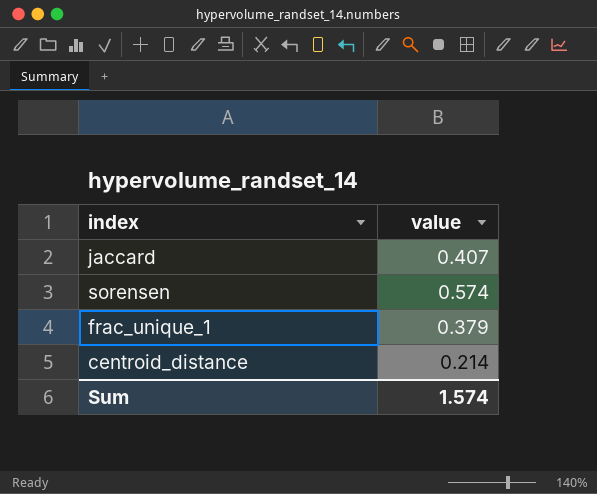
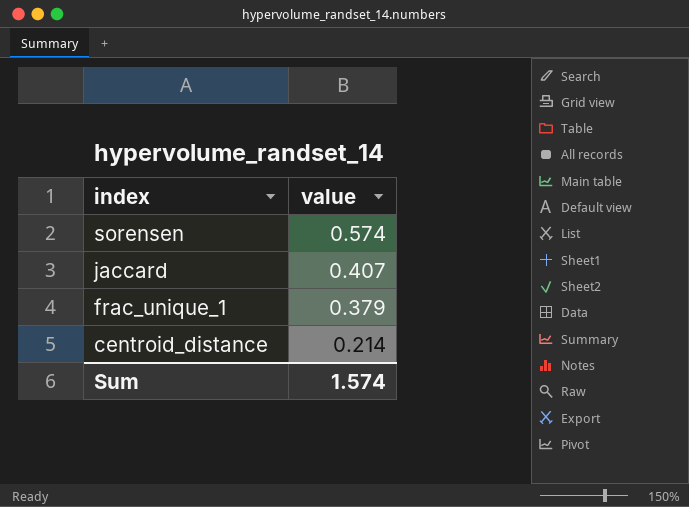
row order: none -> index descending

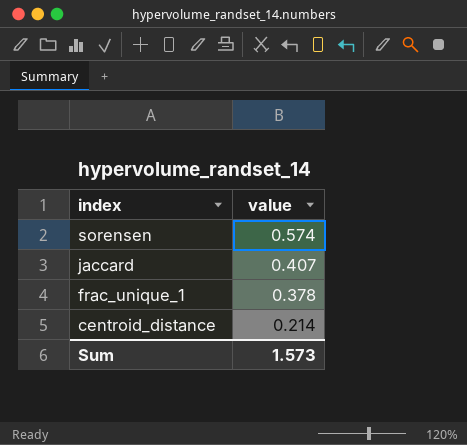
frac_unique_1 | value: 0.379 -> 0.378
Sum | value: 1.574 -> 1.573

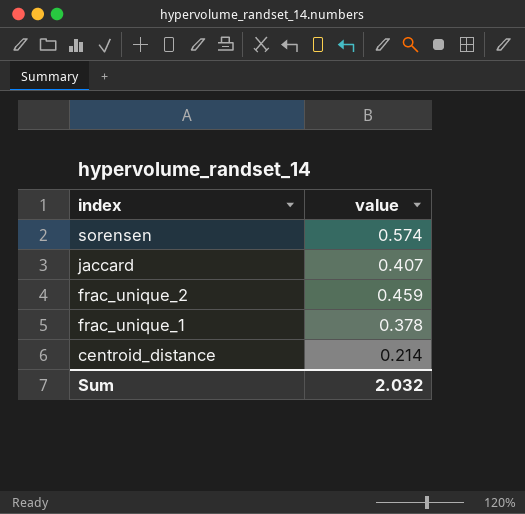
row frac_unique_2: none -> 0.459
Sum | value: 1.573 -> 2.032

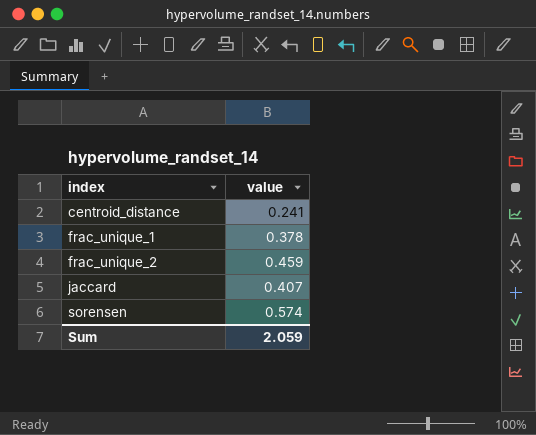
row order: index descending -> index ascending
centroid_distance | value: 0.214 -> 0.241
Sum | value: 2.032 -> 2.059

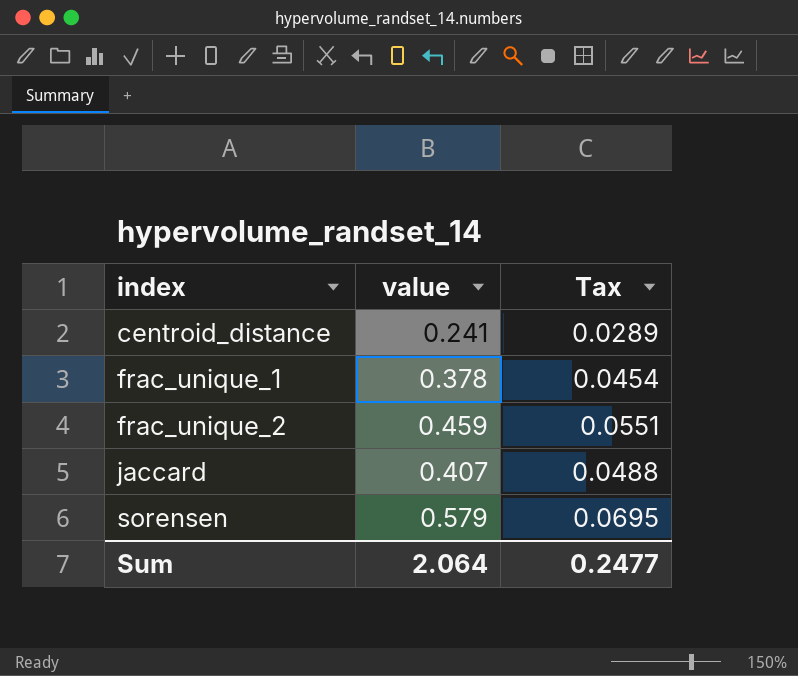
column Tax | formula: none -> [value] * 0.12
sorensen | value: 0.574 -> 0.579
Sum | value: 2.059 -> 2.064

